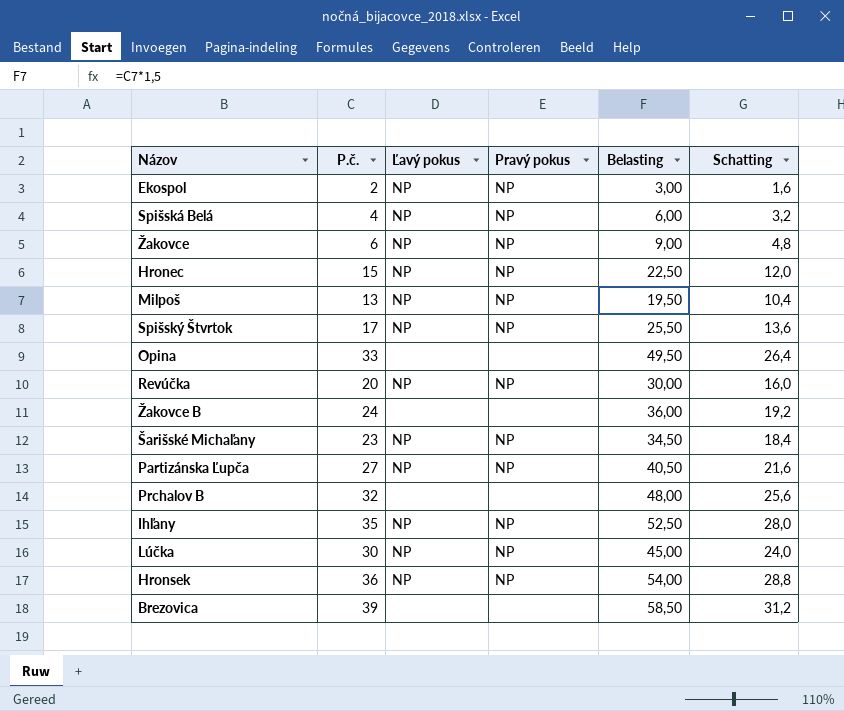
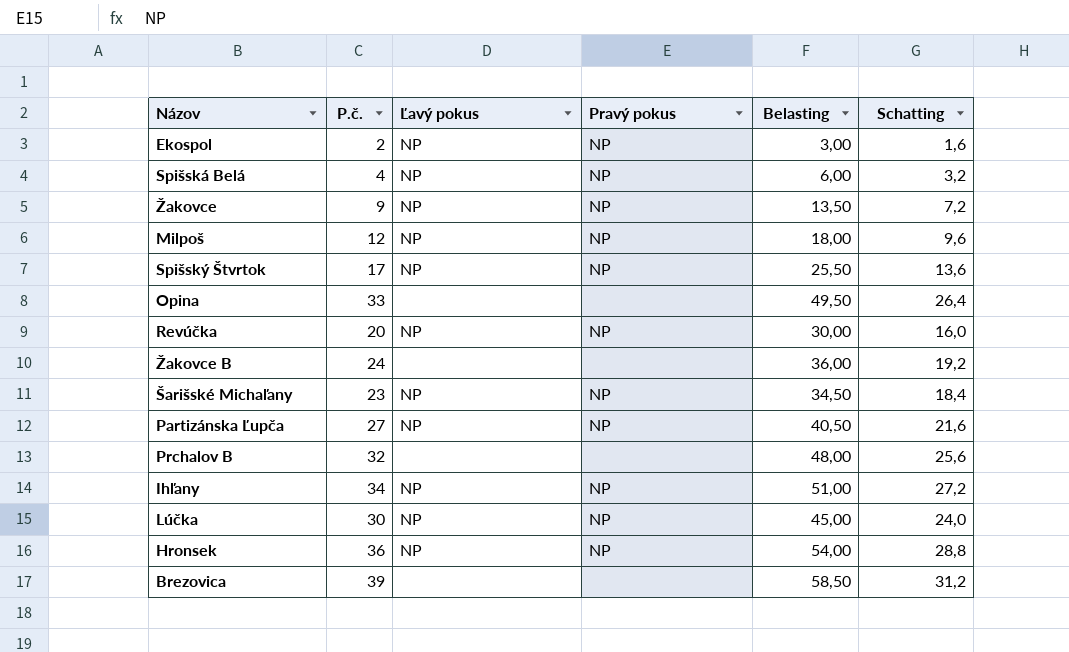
row Hronec: 15 | NP | NP | 22,50 | 12,0 -> none
Žakovce | P.č.: 6 -> 9
Žakovce | Belasting: 9,00 -> 13,50
Žakovce | Schatting: 4,8 -> 7,2
Milpoš | P.č.: 13 -> 12
Milpoš | Belasting: 19,50 -> 18,00
Milpoš | Schatting: 10,4 -> 9,6
Ihľany | P.č.: 35 -> 34
Ihľany | Belasting: 52,50 -> 51,00
Ihľany | Schatting: 28,0 -> 27,2

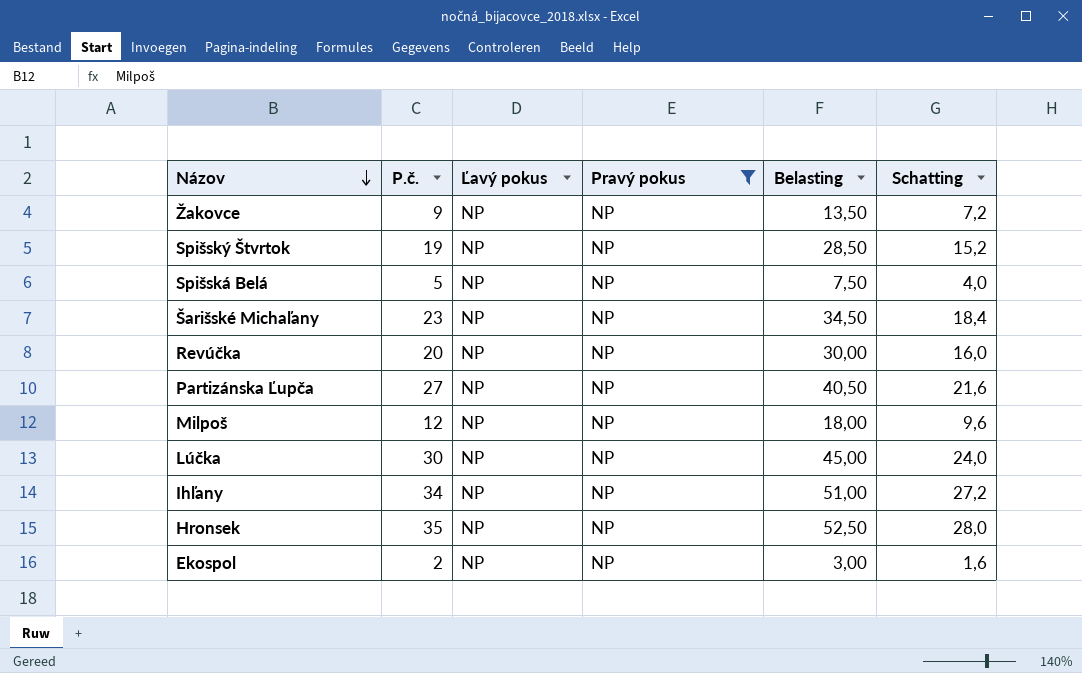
filter: none -> Pravý pokus = NP
row order: none -> Názov descending
Spišský Štvrtok | P.č.: 17 -> 19
Spišský Štvrtok | Belasting: 25,50 -> 28,50
Spišský Štvrtok | Schatting: 13,6 -> 15,2
Spišská Belá | P.č.: 4 -> 5
Spišská Belá | Belasting: 6,00 -> 7,50
Spišská Belá | Schatting: 3,2 -> 4,0
Hronsek | P.č.: 36 -> 35
Hronsek | Belasting: 54,00 -> 52,50
Hronsek | Schatting: 28,8 -> 28,0

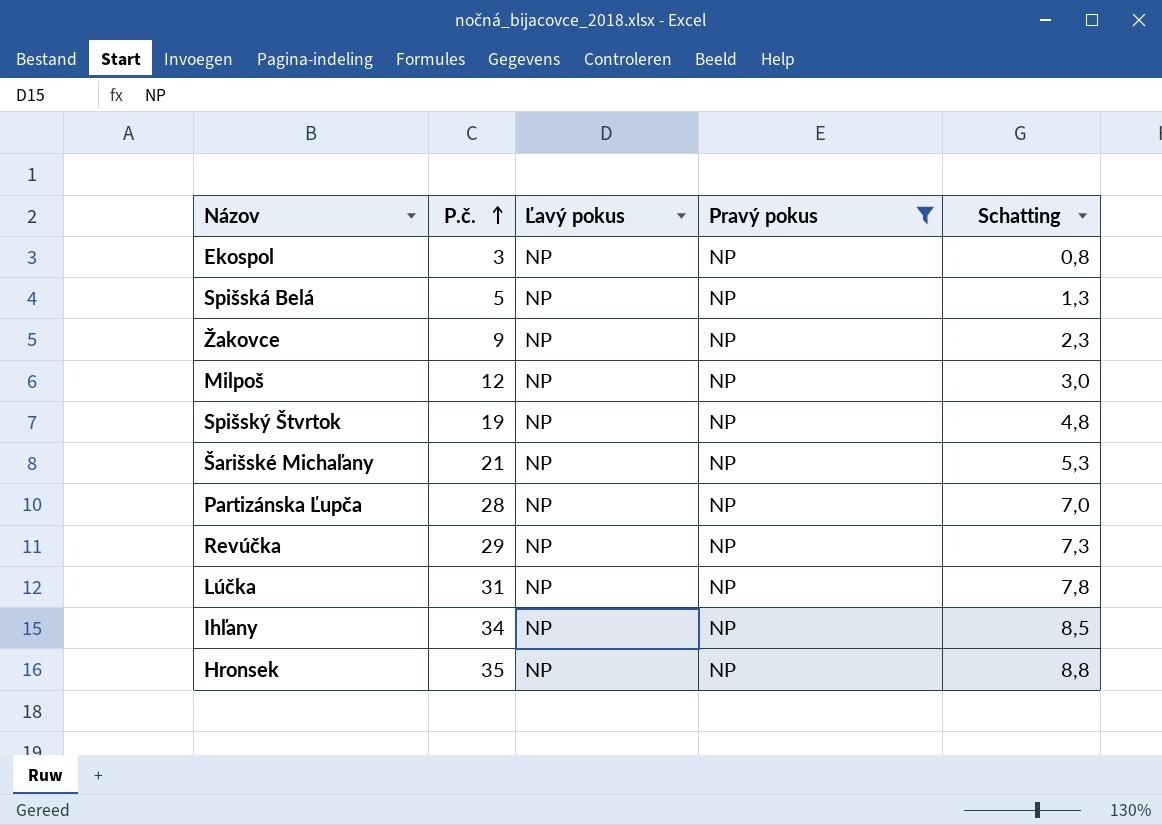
row order: Názov descending -> P.č. ascending
column Belasting | formula: [P.č.] * 1,5 -> none
column Schatting | formula: [P.č.] * 0,8 -> [P.č.] * 0,25
Ekospol | P.č.: 2 -> 3
Šarišské Michaľany | P.č.: 23 -> 21
Partizánska Ľupča | P.č.: 27 -> 28
Revúčka | P.č.: 20 -> 29
Lúčka | P.č.: 30 -> 31

